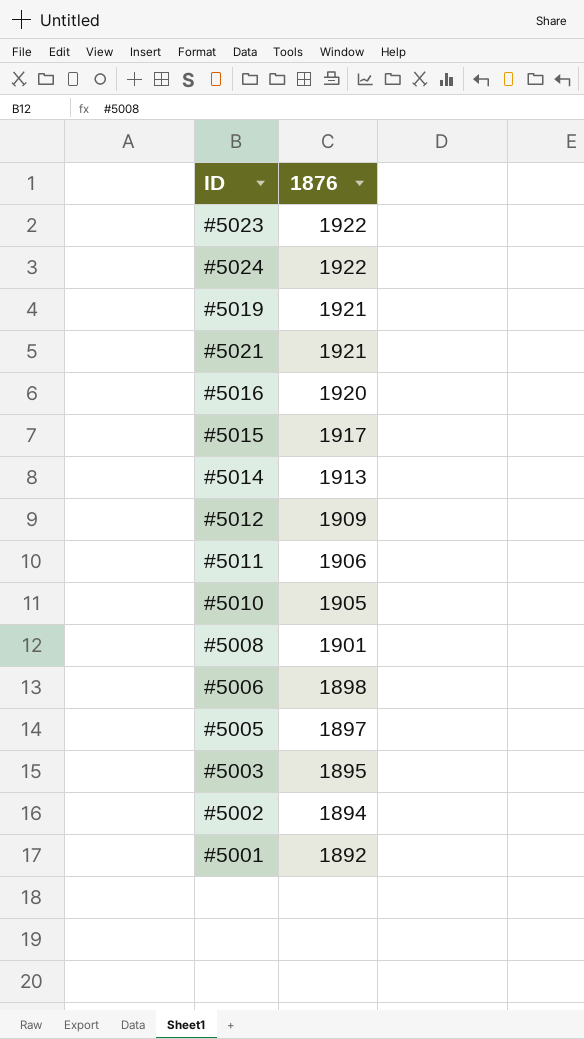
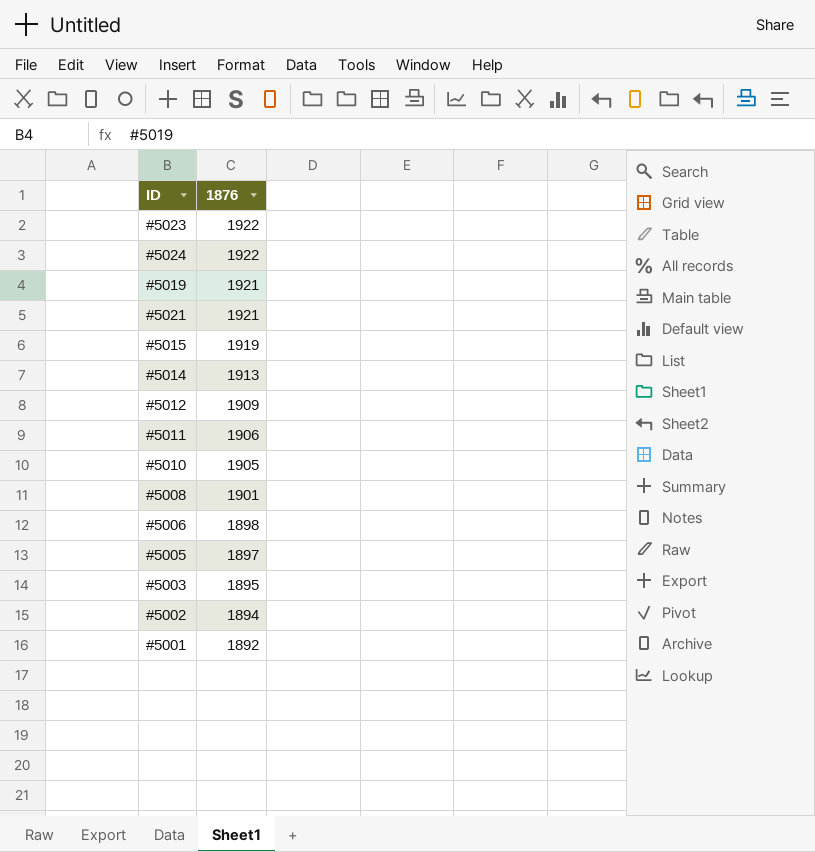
row #5016: 1920 -> none
#5015 | 1876: 1917 -> 1919

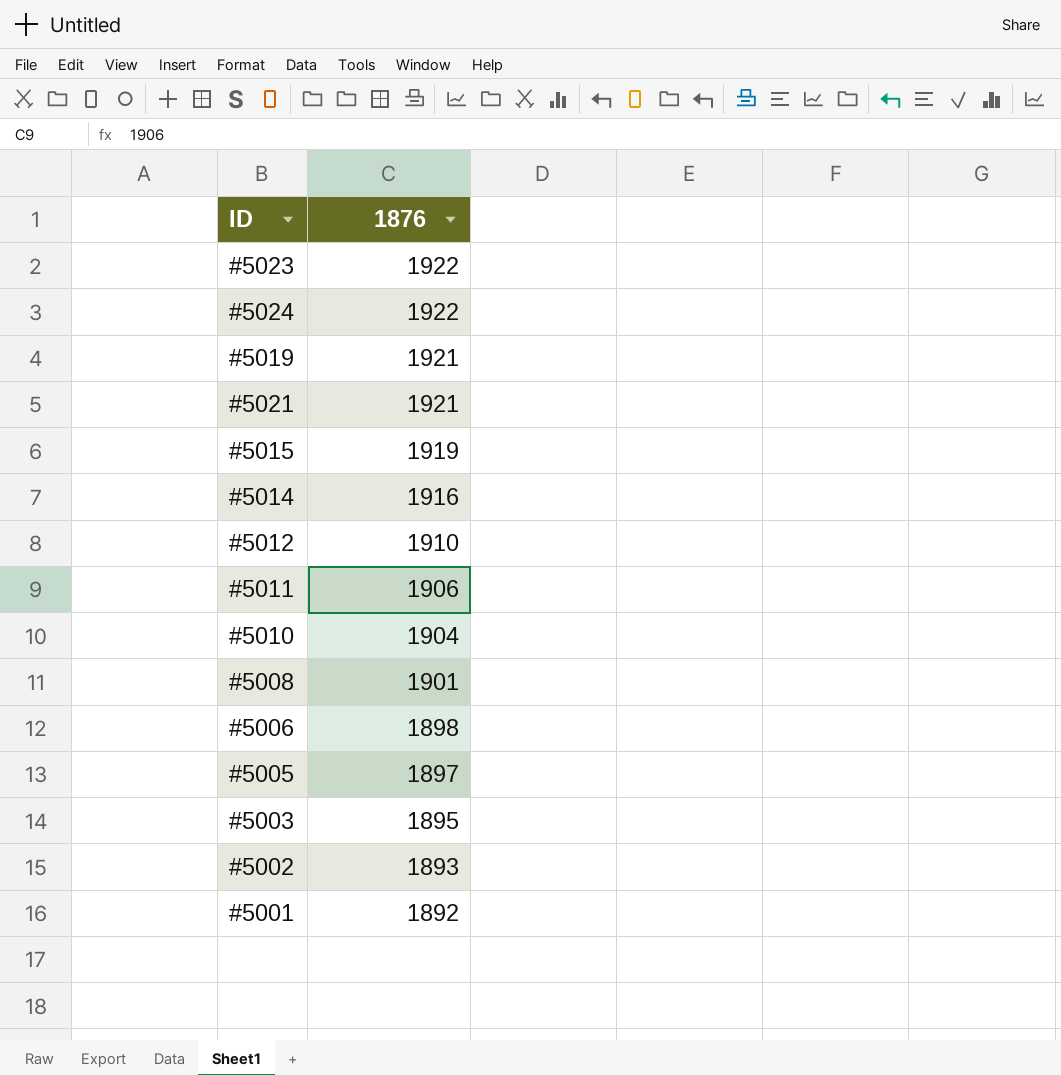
#5014 | 1876: 1913 -> 1916
#5012 | 1876: 1909 -> 1910
#5010 | 1876: 1905 -> 1904
#5002 | 1876: 1894 -> 1893

